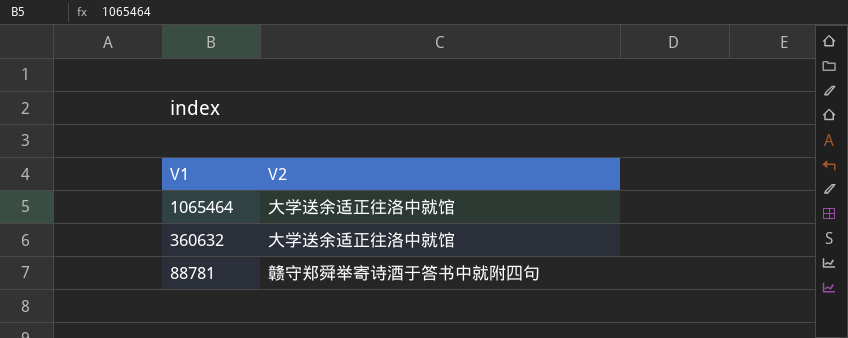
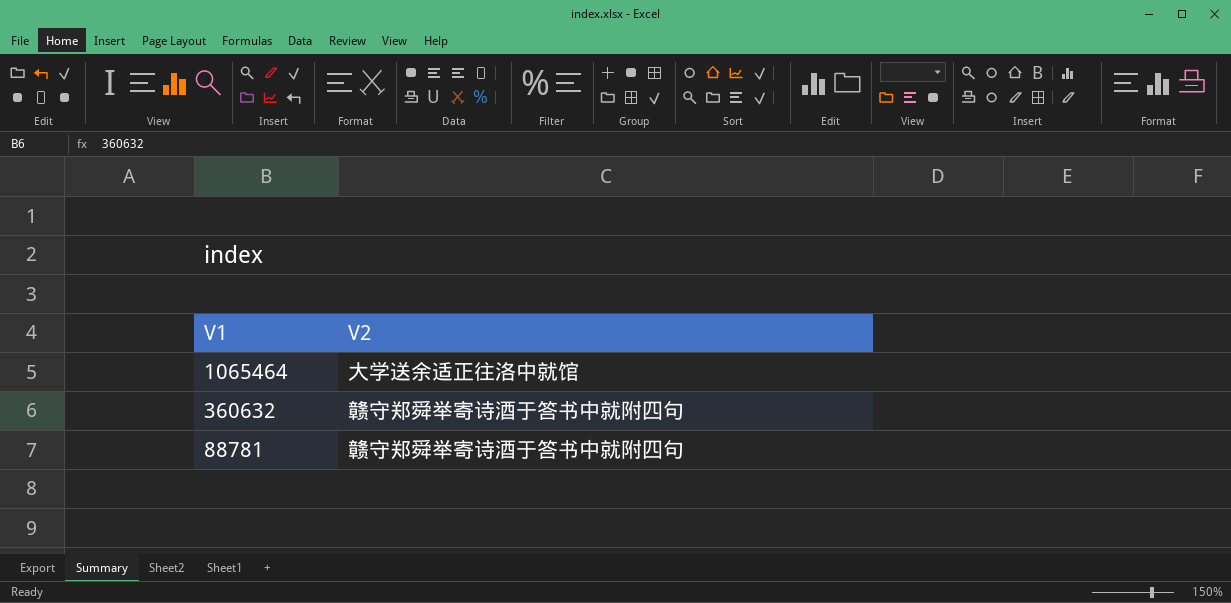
360632 | V2: 大学送余适正往洛中就馆 -> 赣守郑舜举寄诗酒于答书中就附四句

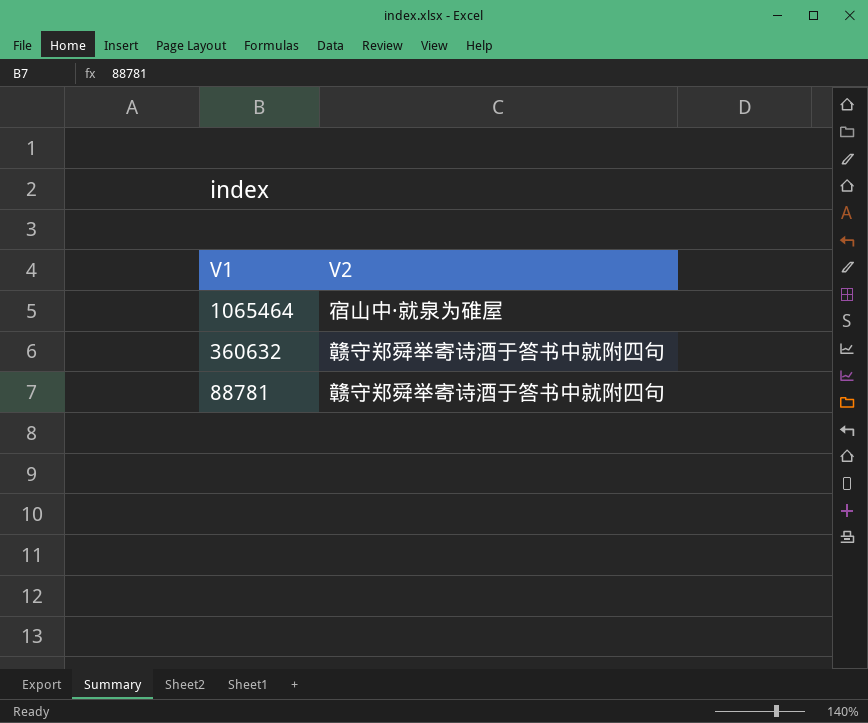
1065464 | V2: 大学送余适正往洛中就馆 -> 宿山中·就泉为碓屋

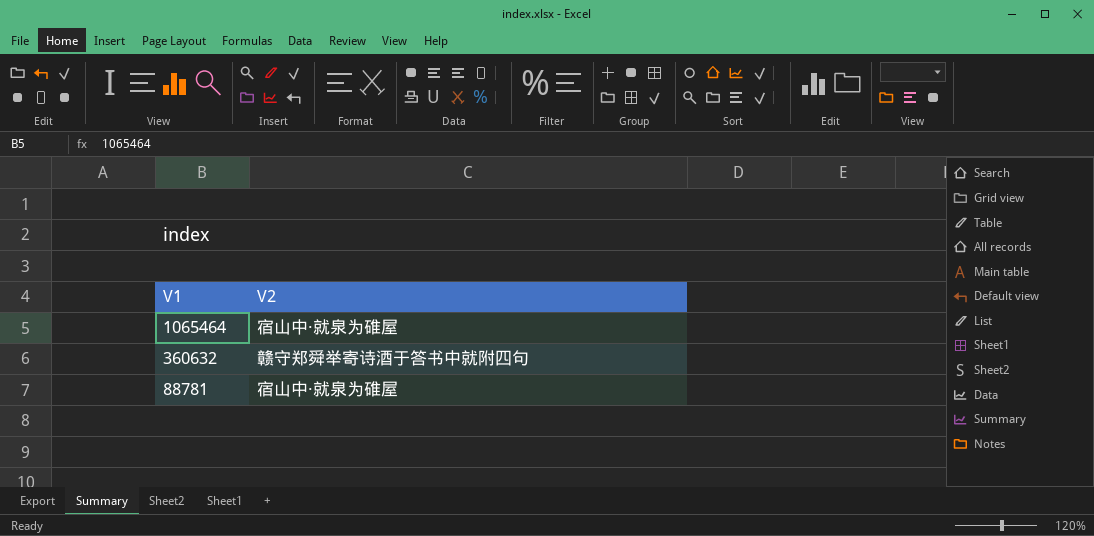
88781 | V2: 赣守郑舜举寄诗酒于答书中就附四句 -> 宿山中·就泉为碓屋

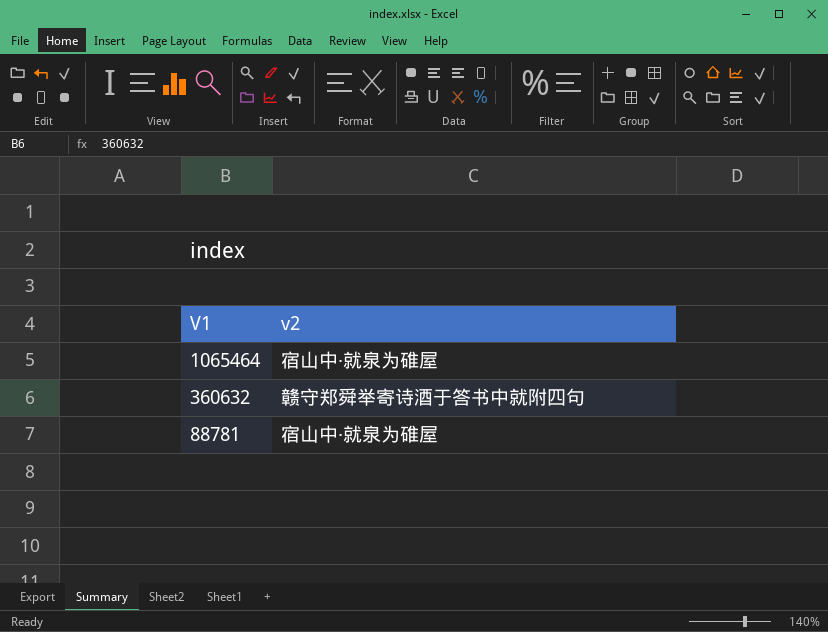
column name: V2 -> v2

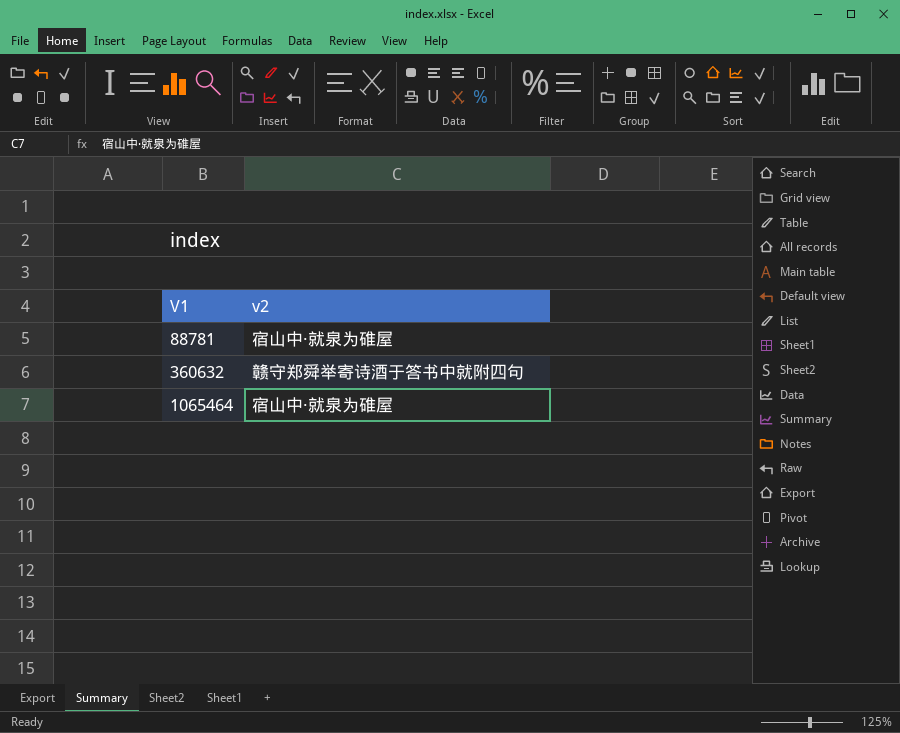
row order: V1 descending -> V1 ascending

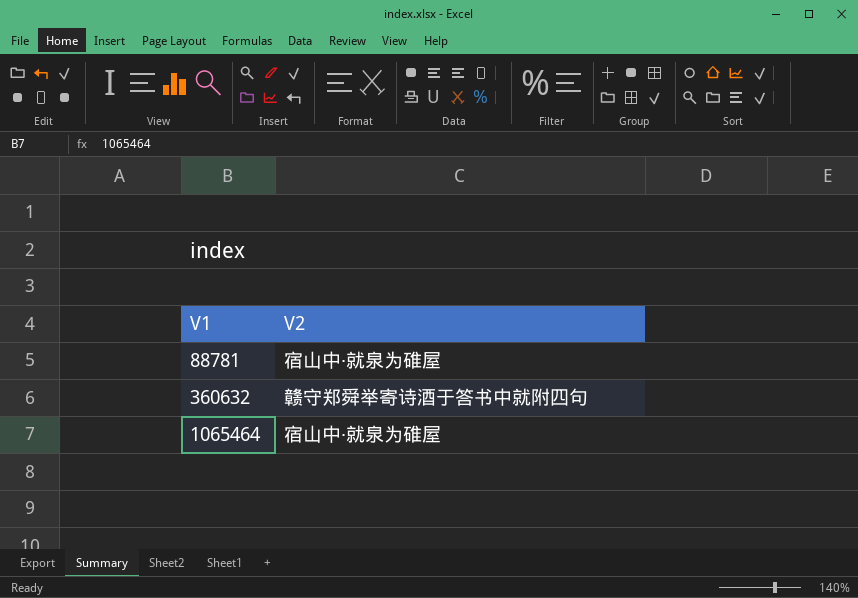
column name: v2 -> V2

